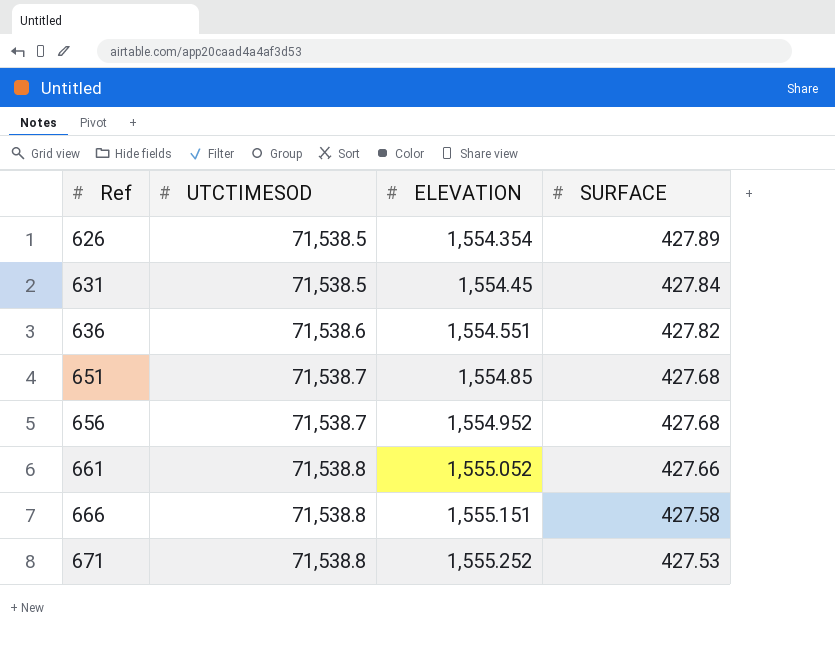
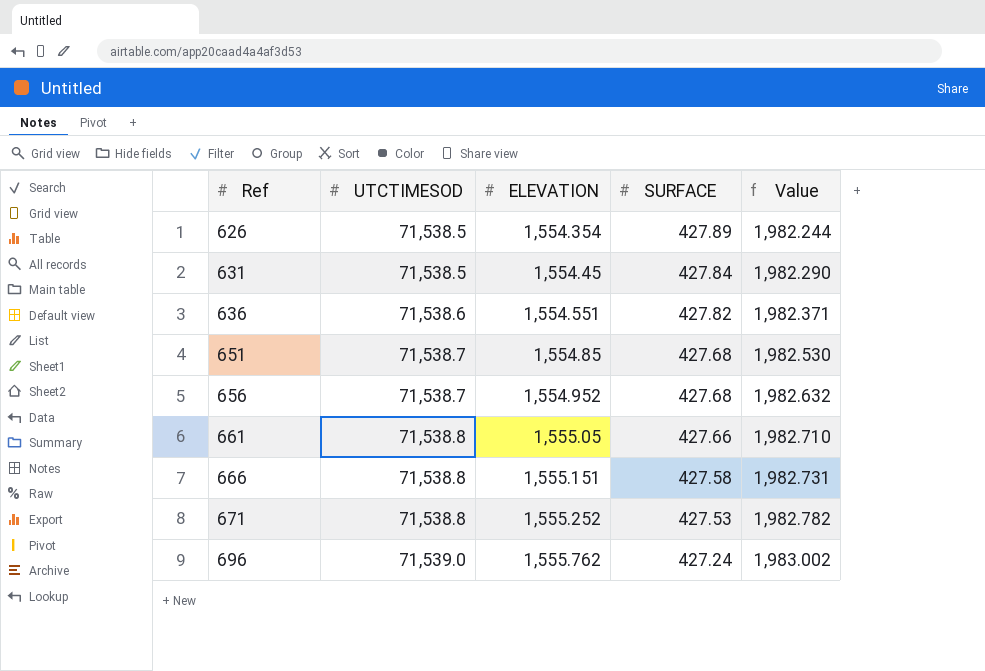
column Value | formula: none -> [ELEVATION] + [SURFACE]
661 | ELEVATION: 1,555.052 -> 1,555.05
row 696: none -> 71,539.0 | 1,555.762 | 427.24 | 1,983.002

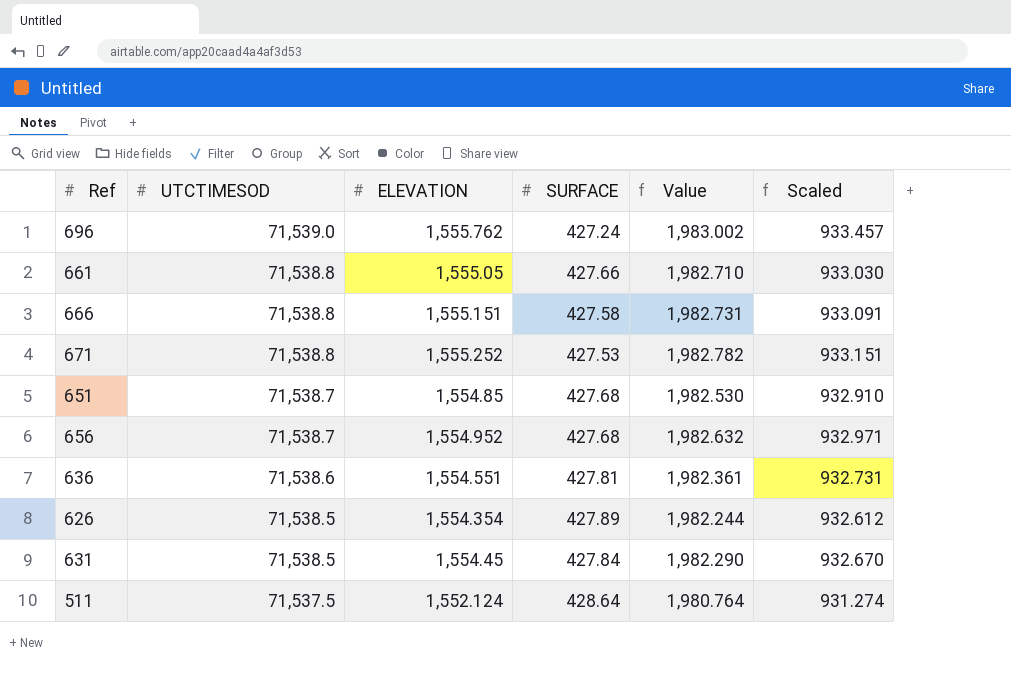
row order: Ref ascending -> UTCTIMESOD descending
column Scaled | formula: none -> [ELEVATION] * 0.6
636 | SURFACE: 427.82 -> 427.81
636 | Value: 1,982.371 -> 1,982.361
row 511: none -> 71,537.5 | 1,552.124 | 428.64 | 1,980.764 | 931.274

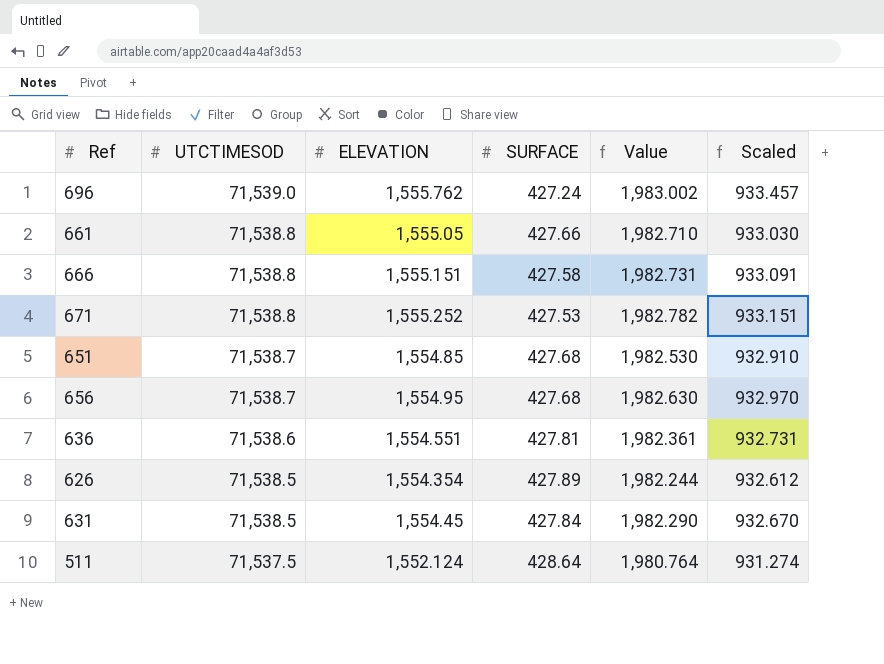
656 | ELEVATION: 1,554.952 -> 1,554.95
656 | Value: 1,982.632 -> 1,982.630
656 | Scaled: 932.971 -> 932.970

